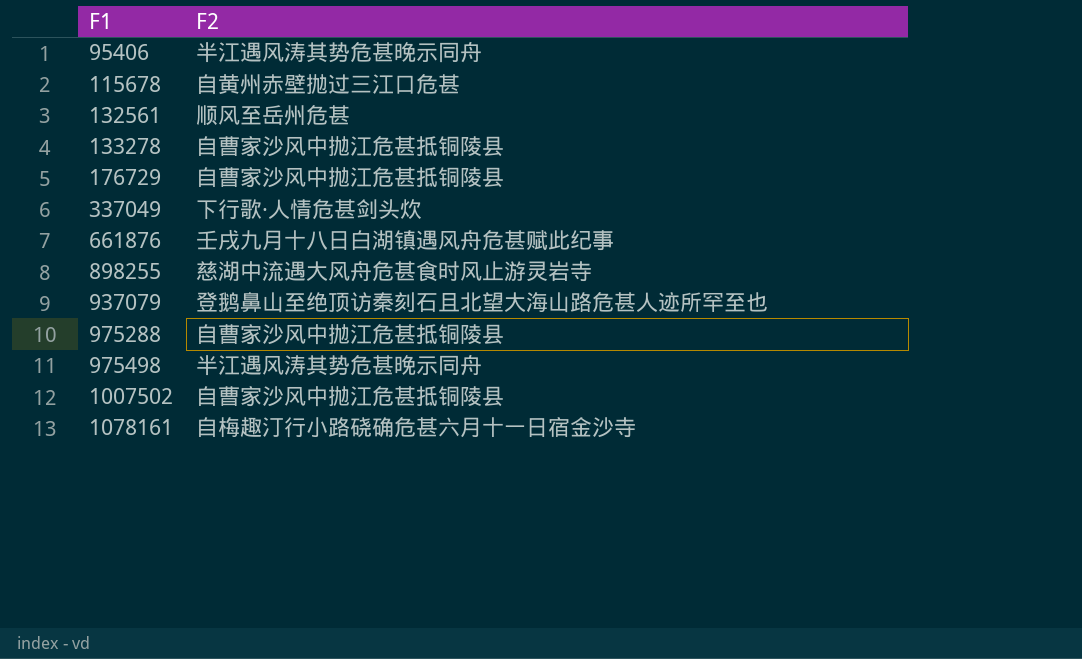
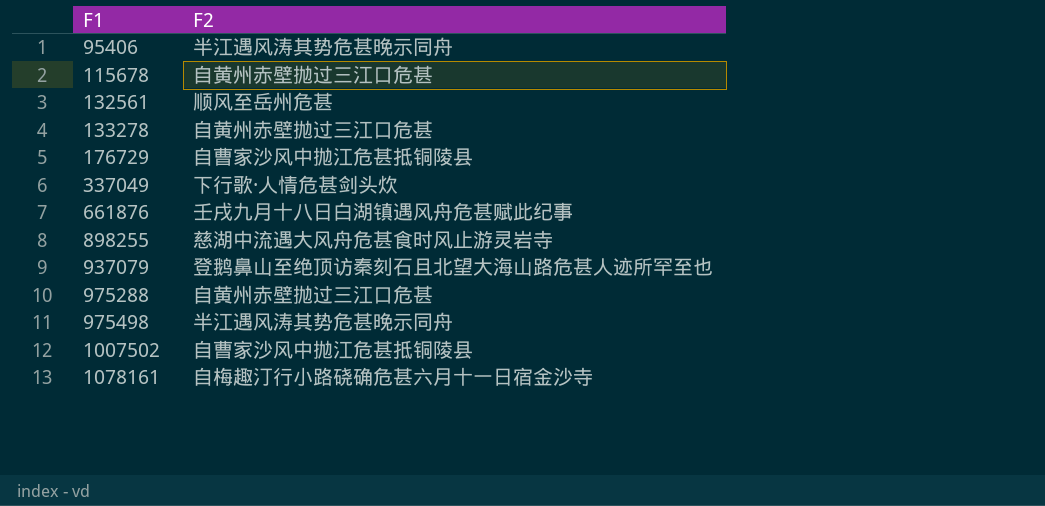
133278 | F2: 自曹家沙风中抛江危甚抵铜陵县 -> 自黄州赤壁抛过三江口危甚
975288 | F2: 自曹家沙风中抛江危甚抵铜陵县 -> 自黄州赤壁抛过三江口危甚

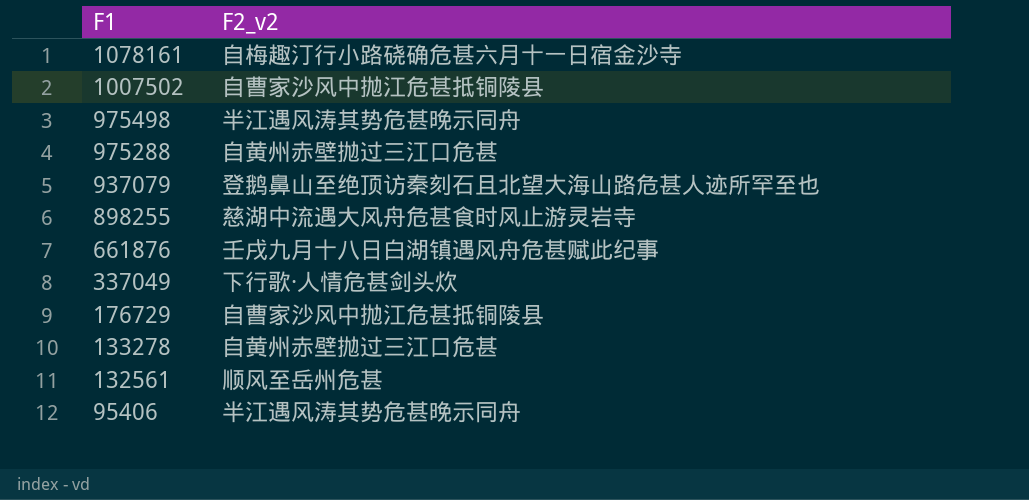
row order: F1 ascending -> F1 descending
column name: F2 -> F2_v2
row 115678: 自黄州赤壁抛过三江口危甚 -> none

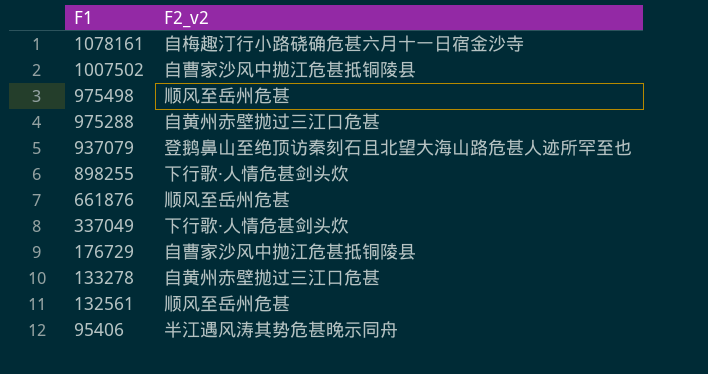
975498 | F2_v2: 半江遇风涛其势危甚晚示同舟 -> 顺风至岳州危甚
898255 | F2_v2: 慈湖中流遇大风舟危甚食时风止游灵岩寺 -> 下行歌·人情危甚剑头炊
661876 | F2_v2: 壬戌九月十八日白湖镇遇风舟危甚赋此纪事 -> 顺风至岳州危甚

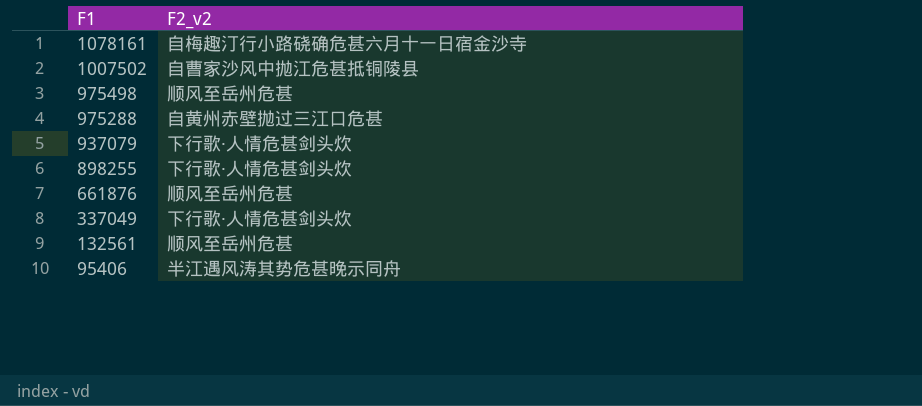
row 176729: 自曹家沙风中抛江危甚抵铜陵县 -> none
row 133278: 自黄州赤壁抛过三江口危甚 -> none
937079 | F2_v2: 登鹅鼻山至绝顶访秦刻石且北望大海山路危甚人迹所罕至也 -> 下行歌·人情危甚剑头炊

